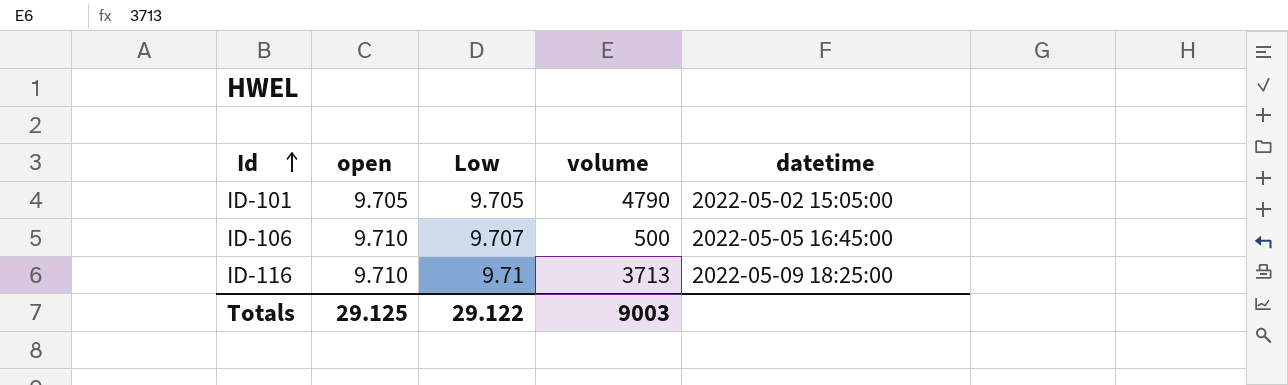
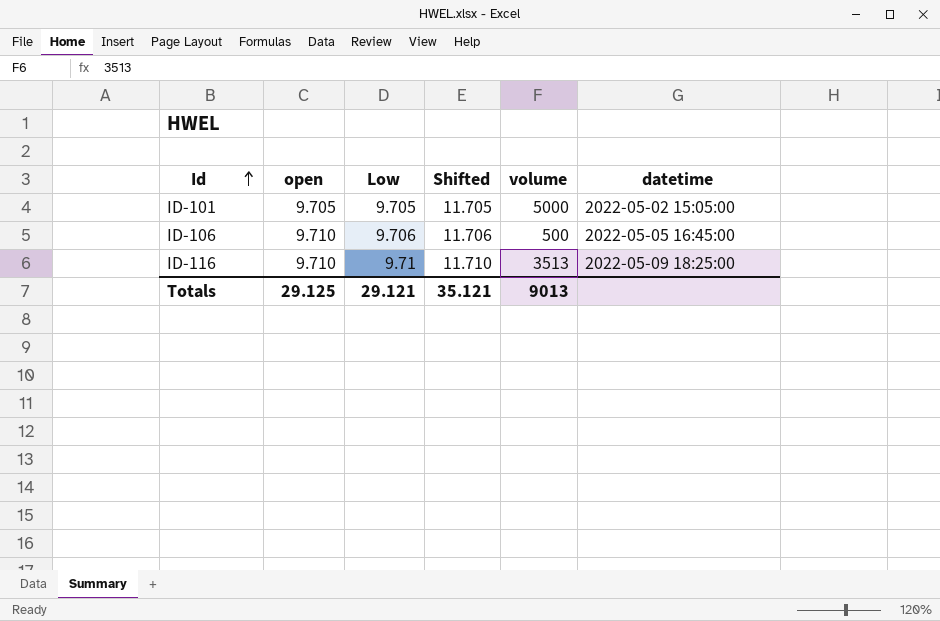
column Shifted | formula: none -> [Low] + 2
ID-101 | volume: 4790 -> 5000
ID-106 | Low: 9.707 -> 9.706
ID-116 | volume: 3713 -> 3513
Totals | Low: 29.122 -> 29.121
Totals | volume: 9003 -> 9013

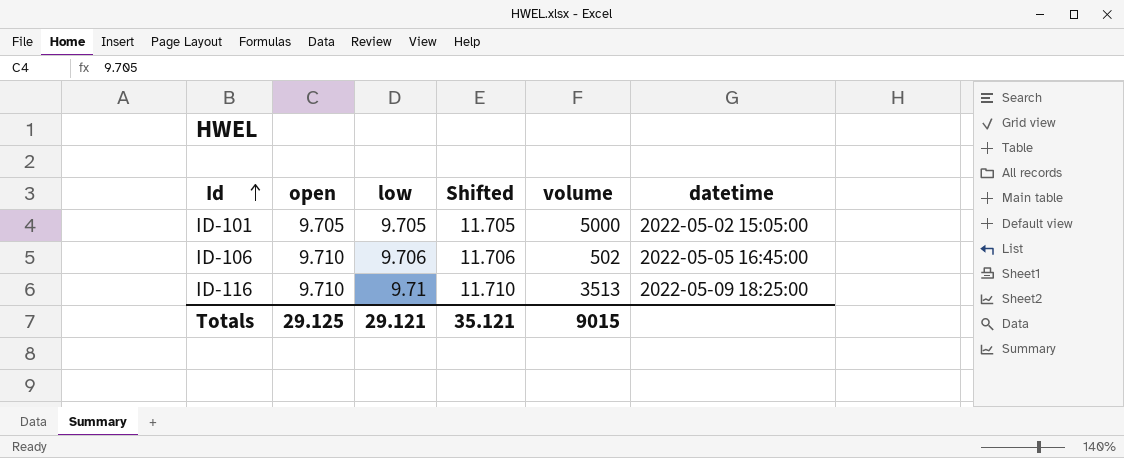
column name: Low -> low
ID-106 | volume: 500 -> 502
Totals | volume: 9013 -> 9015

